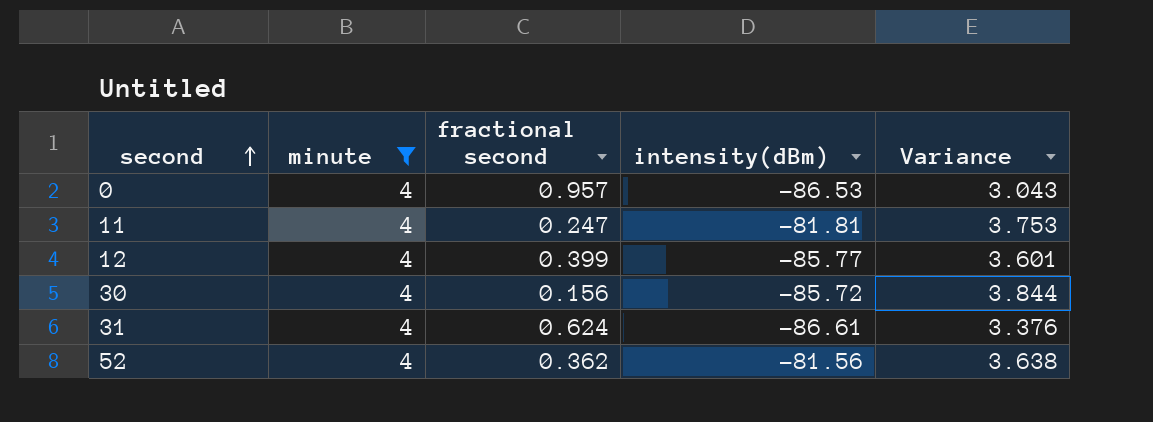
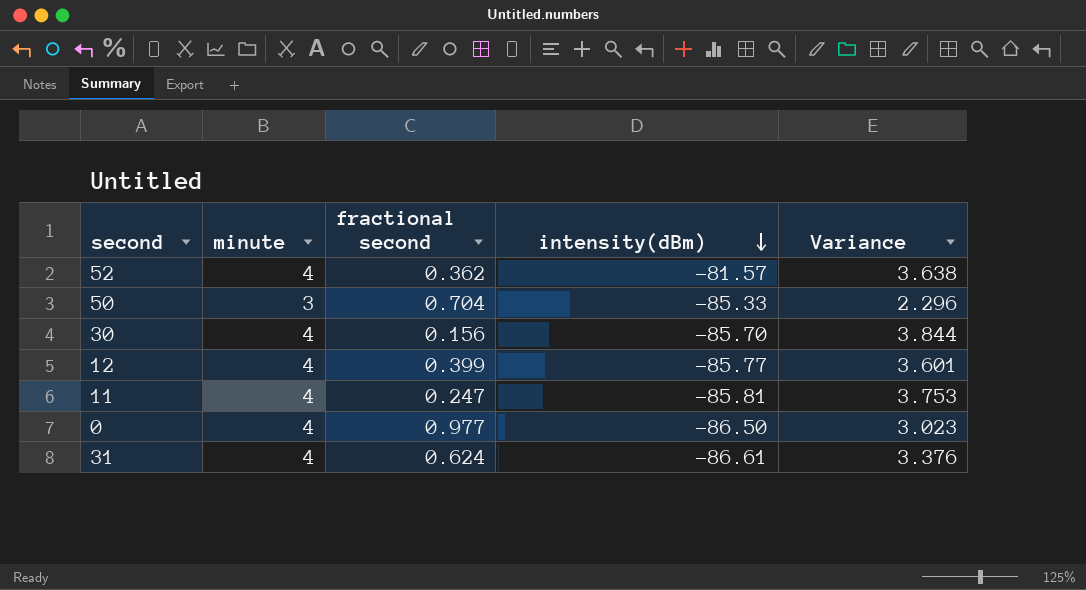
filter: minute = 4 -> none
row order: second ascending -> intensity(dBm) descending
52 | intensity(dBm): -81.56 -> -81.57
30 | intensity(dBm): -85.72 -> -85.70
11 | intensity(dBm): -81.81 -> -85.81
0 | fractional second: 0.957 -> 0.977
0 | intensity(dBm): -86.53 -> -86.50
0 | Variance: 3.043 -> 3.023

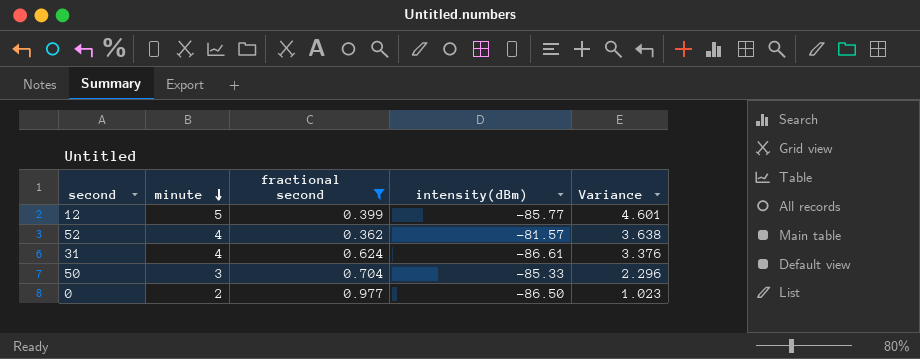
filter: none -> fractional second >= 0.362
row order: intensity(dBm) descending -> minute descending
12 | minute: 4 -> 5
12 | Variance: 3.601 -> 4.601
0 | minute: 4 -> 2
0 | Variance: 3.023 -> 1.023

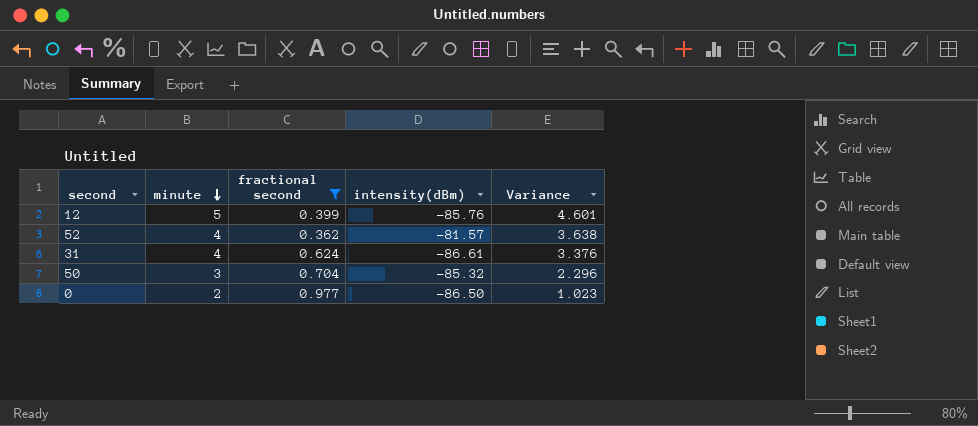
12 | intensity(dBm): -85.77 -> -85.76
50 | intensity(dBm): -85.33 -> -85.32

